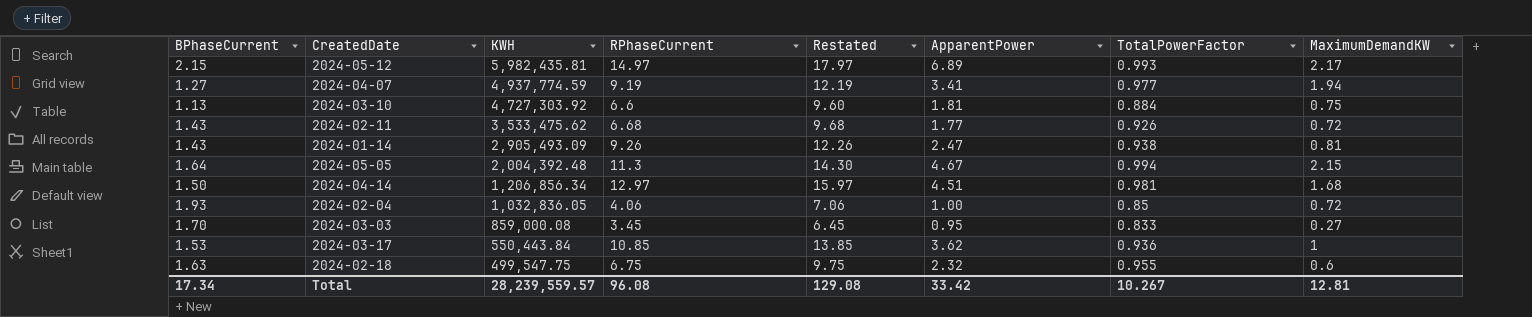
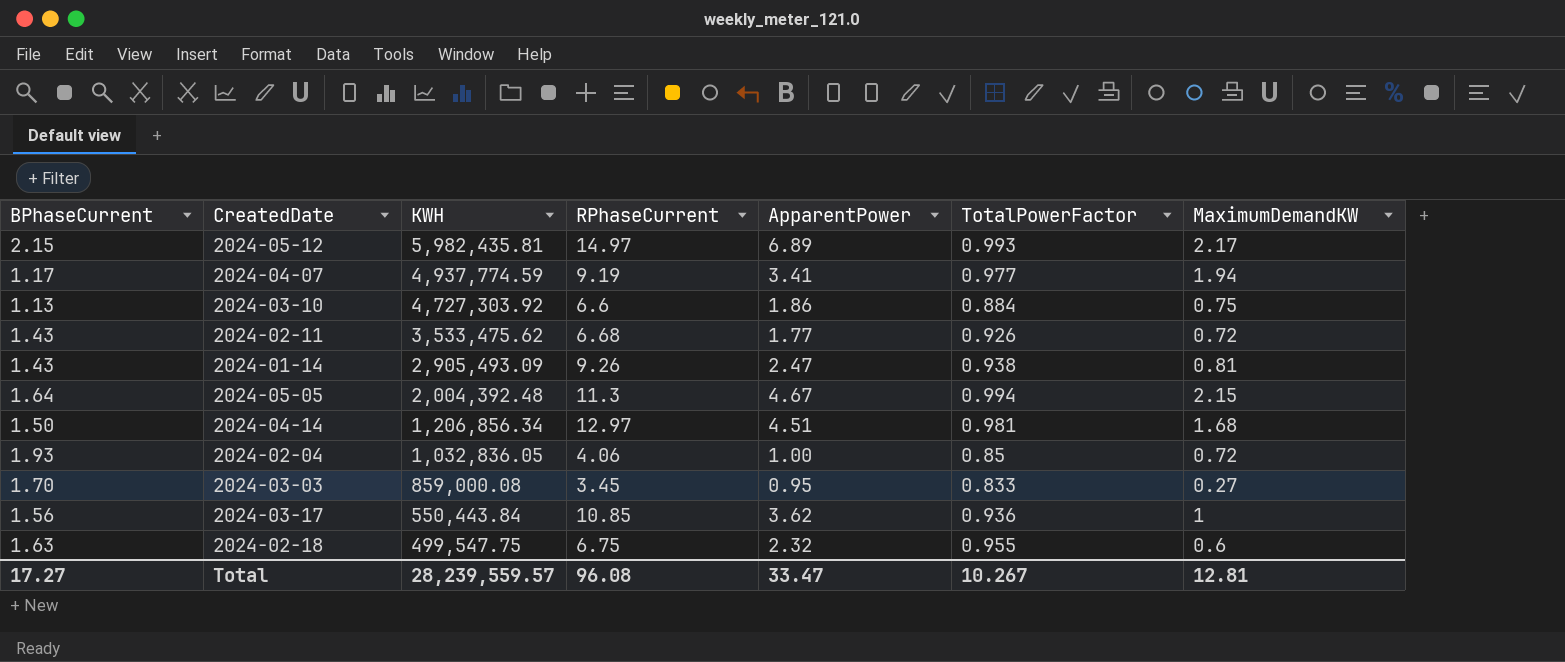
column Restated | formula: [RPhaseCurrent] + 3 -> none
2024-04-07 | BPhaseCurrent: 1.27 -> 1.17
2024-03-10 | ApparentPower: 1.81 -> 1.86
2024-03-17 | BPhaseCurrent: 1.53 -> 1.56
Total | BPhaseCurrent: 17.34 -> 17.27
Total | ApparentPower: 33.42 -> 33.47

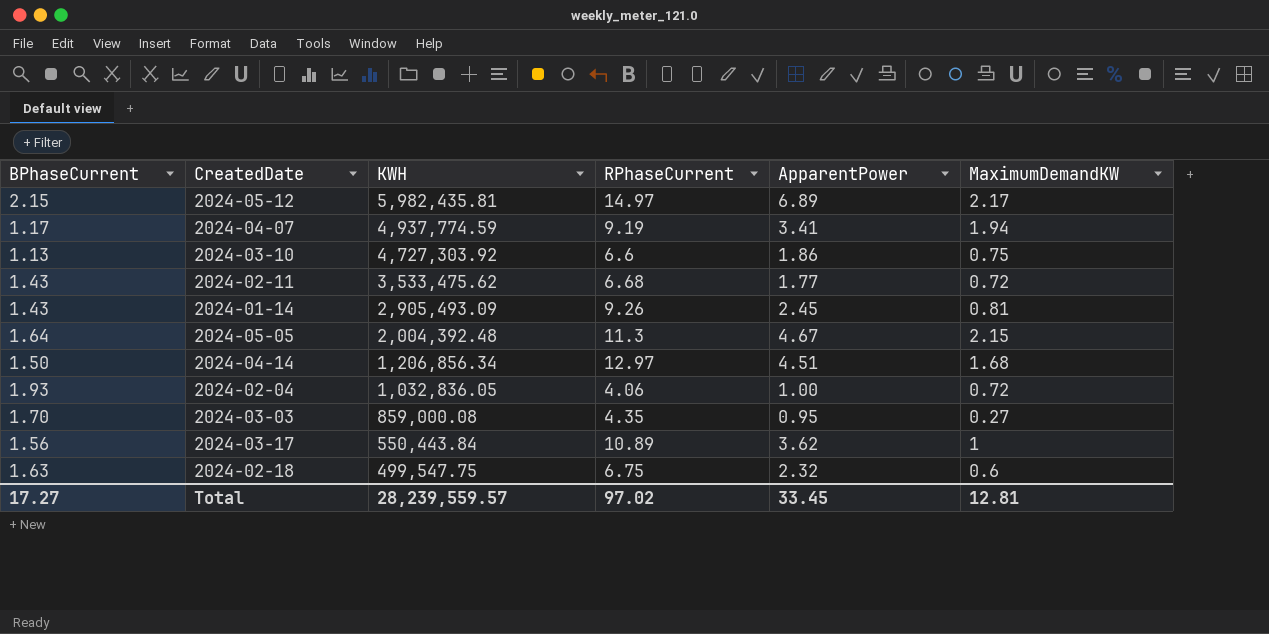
column TotalPowerFactor | position: 6 -> none
2024-01-14 | ApparentPower: 2.47 -> 2.45
2024-03-03 | RPhaseCurrent: 3.45 -> 4.35
2024-03-17 | RPhaseCurrent: 10.85 -> 10.89
Total | RPhaseCurrent: 96.08 -> 97.02
Total | ApparentPower: 33.47 -> 33.45

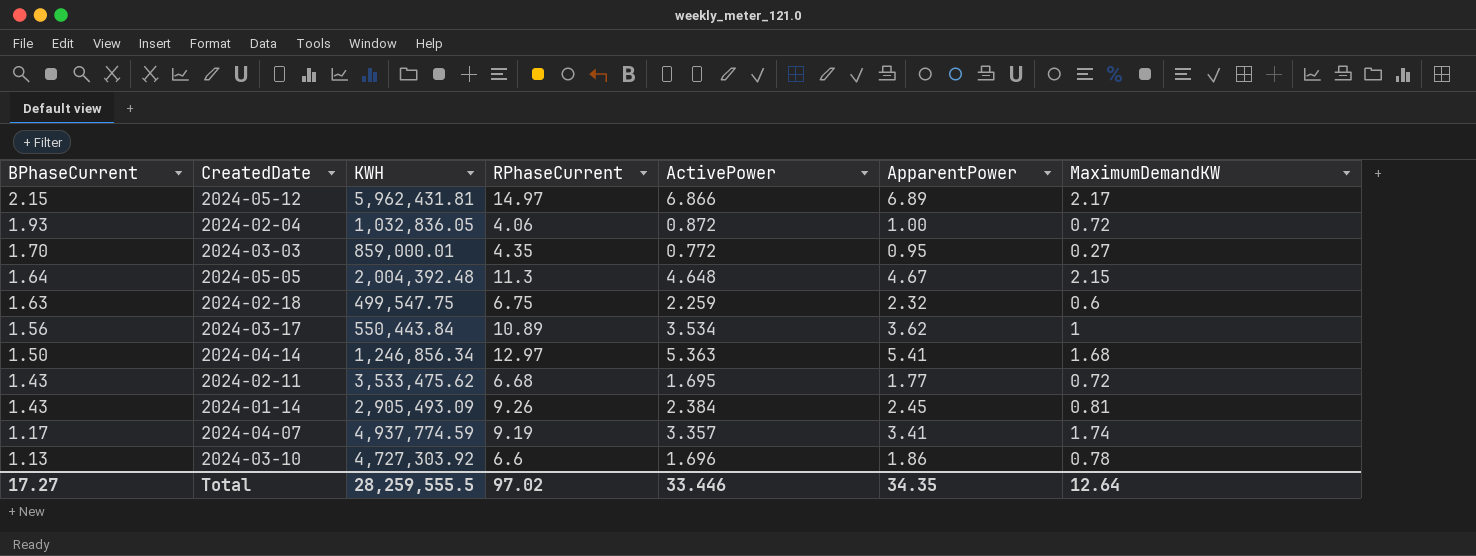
row order: KWH descending -> BPhaseCurrent descending
column ActivePower | position: none -> 5
2024-05-12 | KWH: 5,982,435.81 -> 5,962,431.81
2024-03-03 | KWH: 859,000.08 -> 859,000.01
2024-04-14 | KWH: 1,206,856.34 -> 1,246,856.34
2024-04-14 | ApparentPower: 4.51 -> 5.41
2024-04-07 | MaximumDemandKW: 1.94 -> 1.74
2024-03-10 | MaximumDemandKW: 0.75 -> 0.78
Total | KWH: 28,239,559.57 -> 28,259,555.5
Total | ApparentPower: 33.45 -> 34.35
Total | MaximumDemandKW: 12.81 -> 12.64

